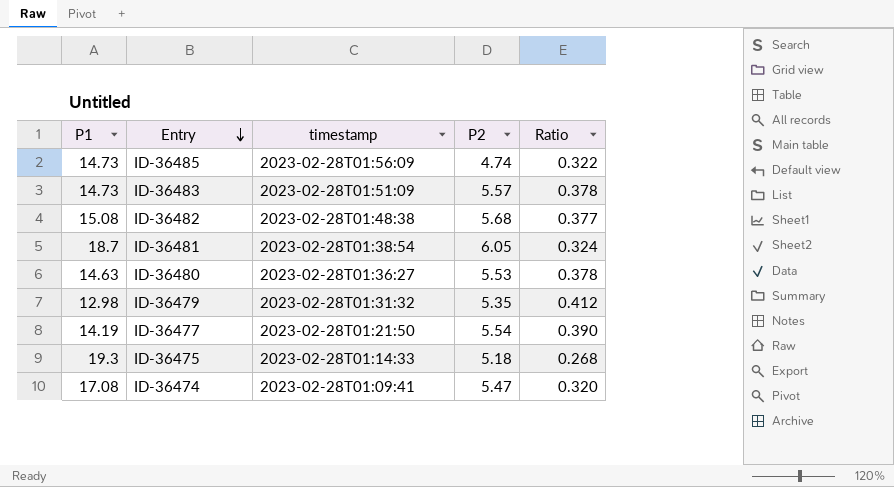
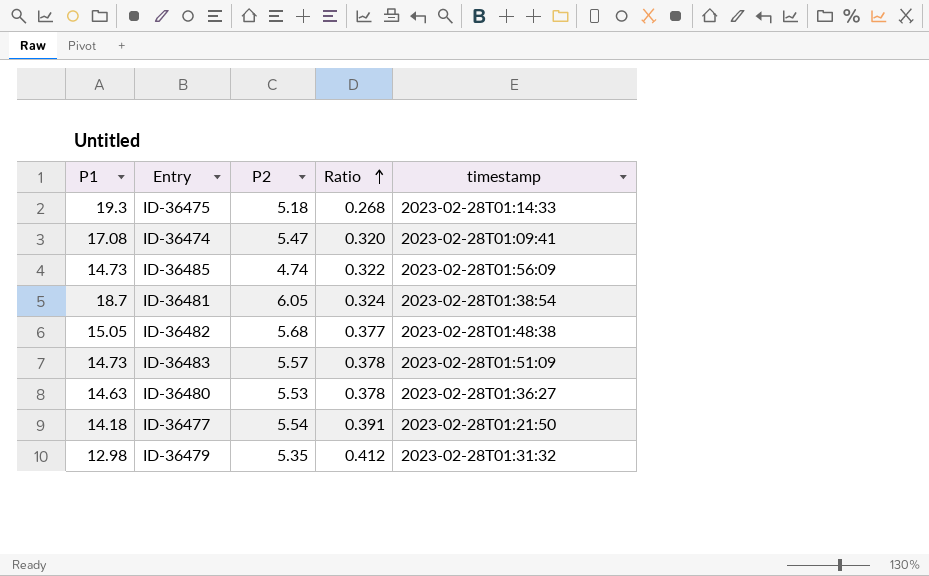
row order: Entry descending -> Ratio ascending
column timestamp | position: 3 -> 5
ID-36482 | P1: 15.08 -> 15.05
ID-36477 | P1: 14.19 -> 14.18
ID-36477 | Ratio: 0.390 -> 0.391

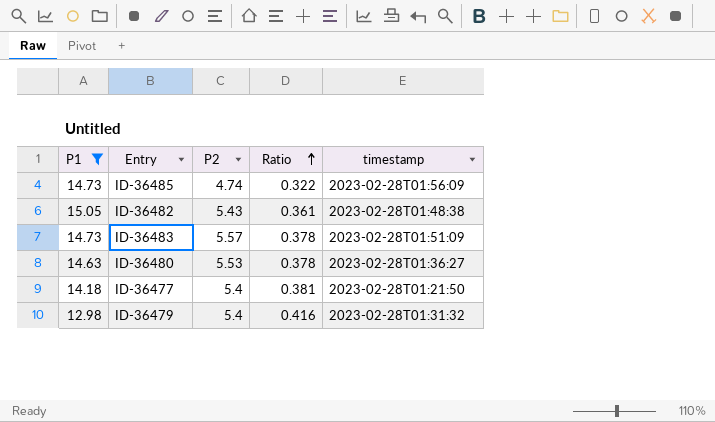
filter: none -> P1 <= 15.05
ID-36482 | P2: 5.68 -> 5.43
ID-36482 | Ratio: 0.377 -> 0.361
ID-36477 | P2: 5.54 -> 5.4
ID-36477 | Ratio: 0.391 -> 0.381
ID-36479 | P2: 5.35 -> 5.4
ID-36479 | Ratio: 0.412 -> 0.416

